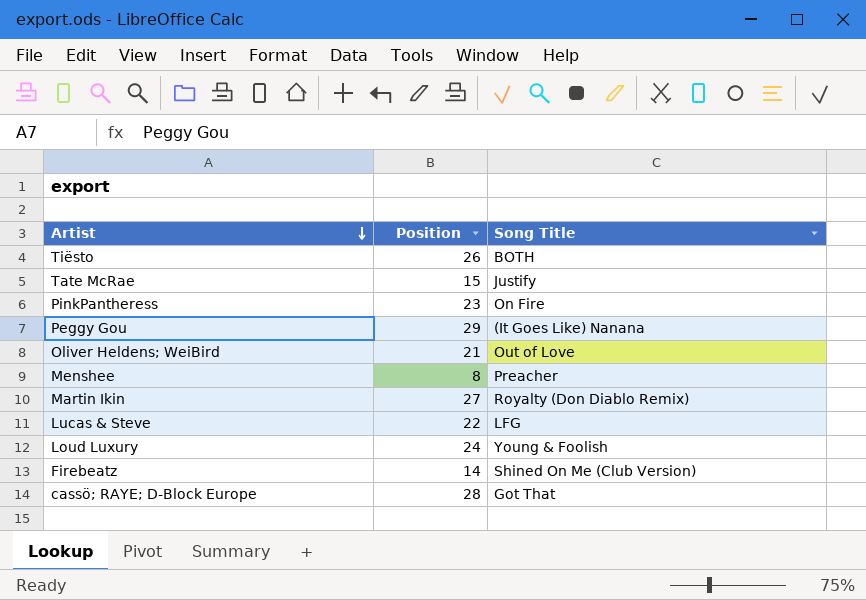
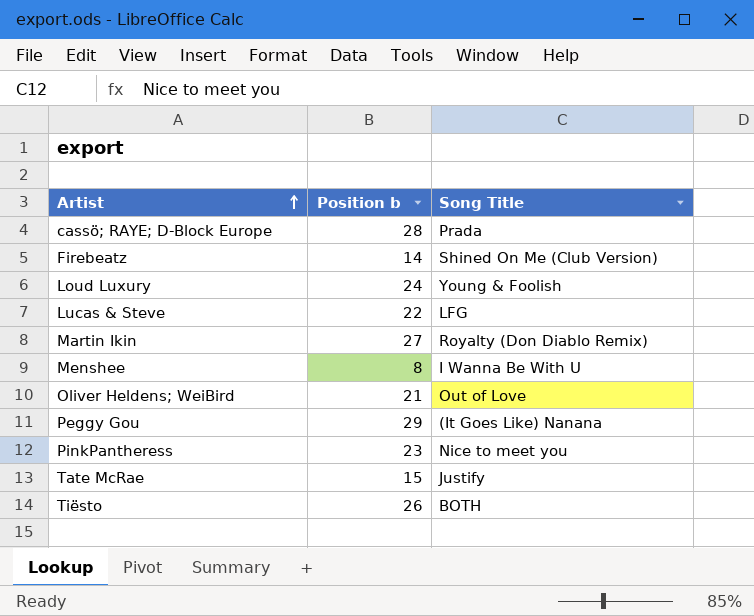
row order: Artist descending -> Artist ascending
column name: Position -> Position b
cassö; RAYE; D-Block Europe | Song Title: Got That -> Prada
Menshee | Song Title: Preacher -> I Wanna Be With U
PinkPantheress | Song Title: On Fire -> Nice to meet you

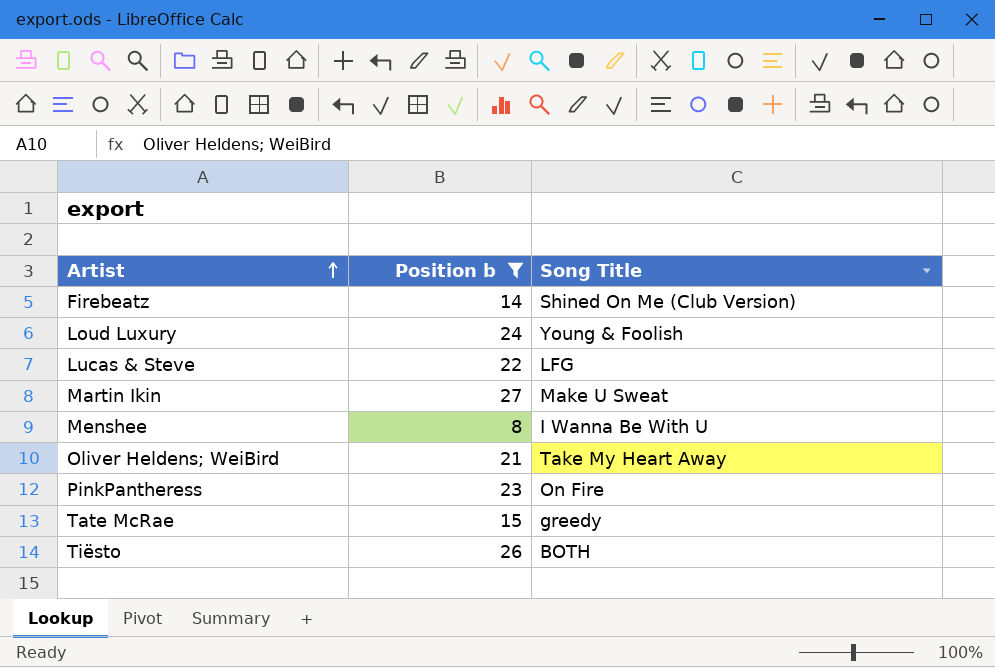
filter: none -> Position b <= 27
Martin Ikin | Song Title: Royalty (Don Diablo Remix) -> Make U Sweat
Oliver Heldens; WeiBird | Song Title: Out of Love -> Take My Heart Away
PinkPantheress | Song Title: Nice to meet you -> On Fire
Tate McRae | Song Title: Justify -> greedy

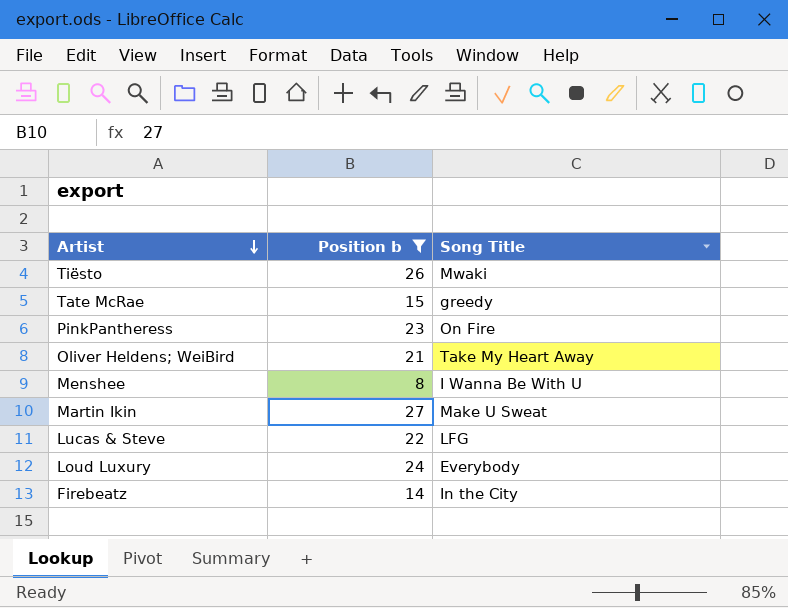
row order: Artist ascending -> Artist descending
Tiësto | Song Title: BOTH -> Mwaki
Loud Luxury | Song Title: Young & Foolish -> Everybody
Firebeatz | Song Title: Shined On Me (Club Version) -> In the City

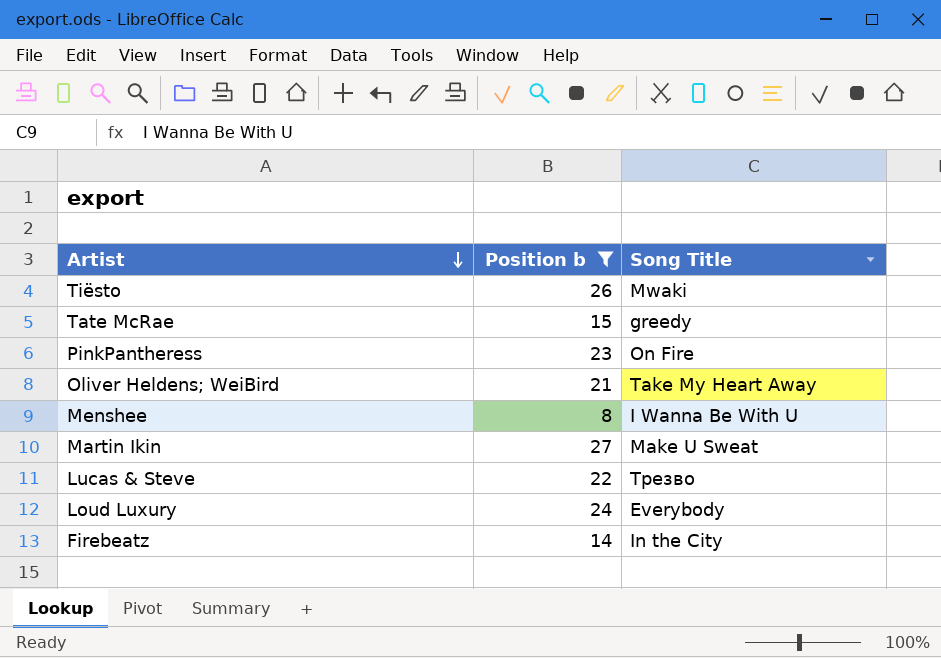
Lucas & Steve | Song Title: LFG -> Трезво

